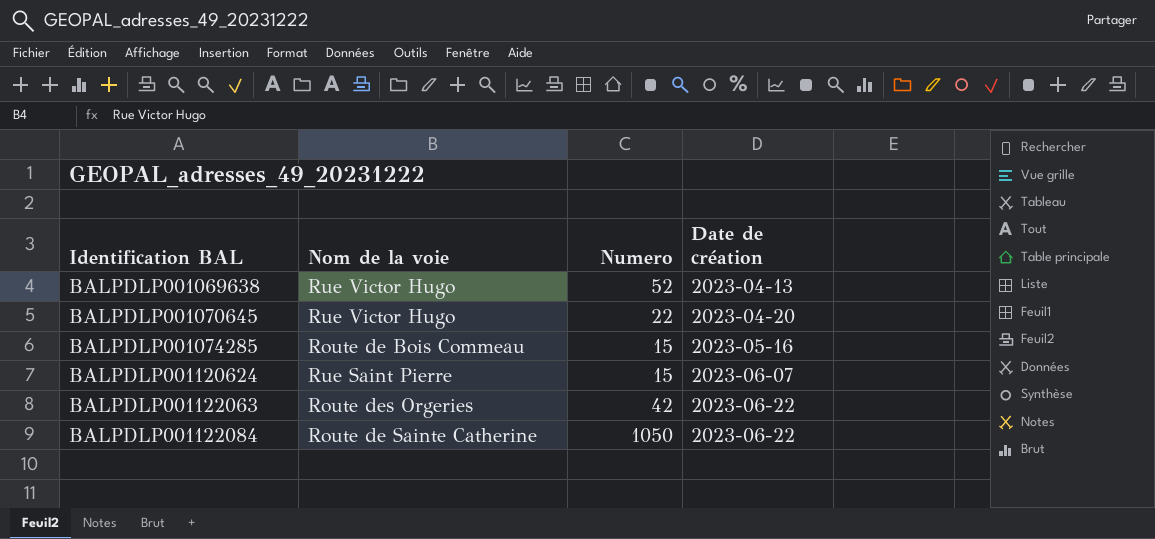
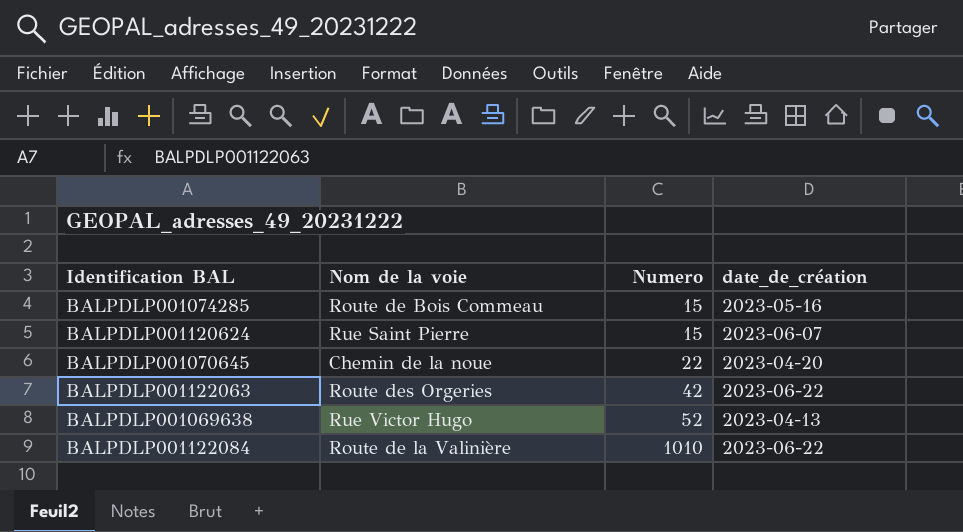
row order: Identification BAL ascending -> Numero ascending
column name: Date de création -> date_de_création
BALPDLP001070645 | Nom de la voie: Rue Victor Hugo -> Chemin de la noue
BALPDLP001122084 | Nom de la voie: Route de Sainte Catherine -> Route de la Valinière
BALPDLP001122084 | Numero: 1050 -> 1010

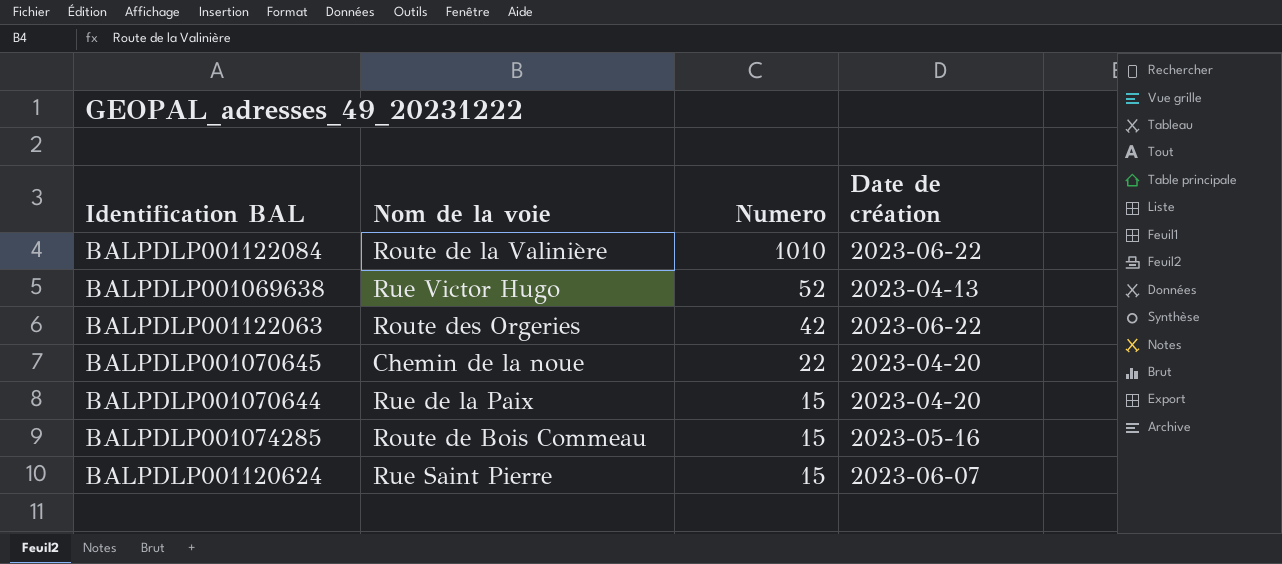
row order: Numero ascending -> Numero descending
column name: date_de_création -> Date de création
row BALPDLP001070644: none -> Rue de la Paix | 15 | 2023-04-20

